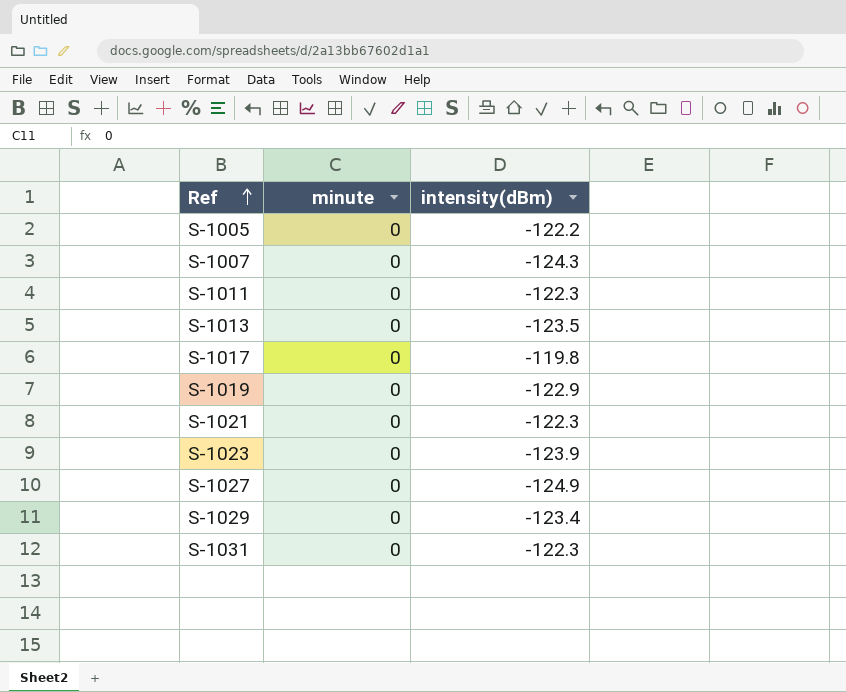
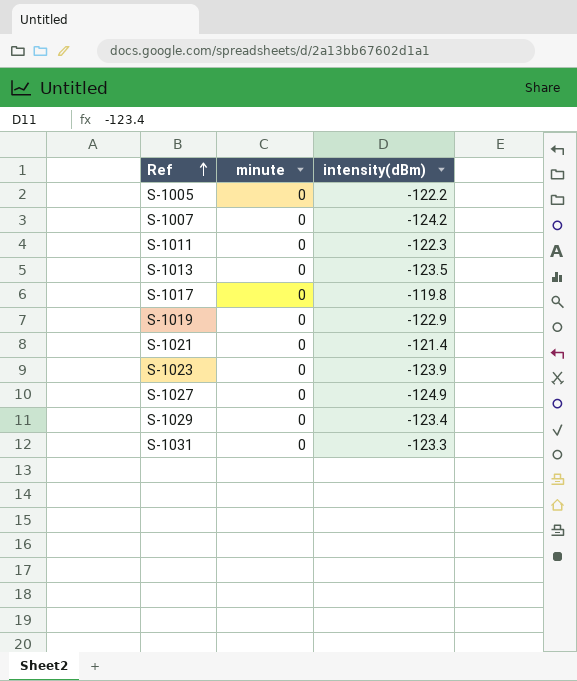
S-1007 | intensity(dBm): -124.3 -> -124.2
S-1021 | intensity(dBm): -122.3 -> -121.4
S-1031 | intensity(dBm): -122.3 -> -123.3

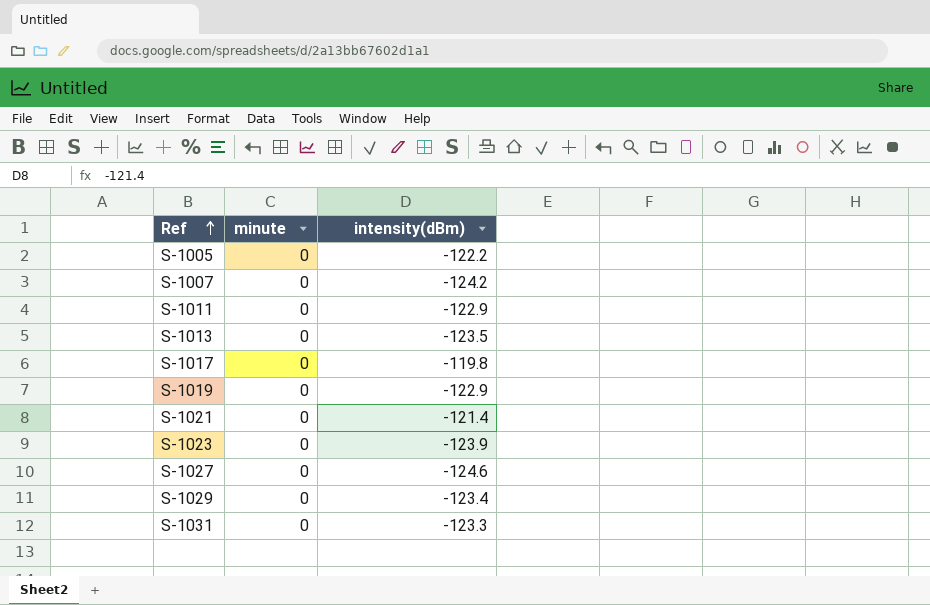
S-1011 | intensity(dBm): -122.3 -> -122.9
S-1027 | intensity(dBm): -124.9 -> -124.6

